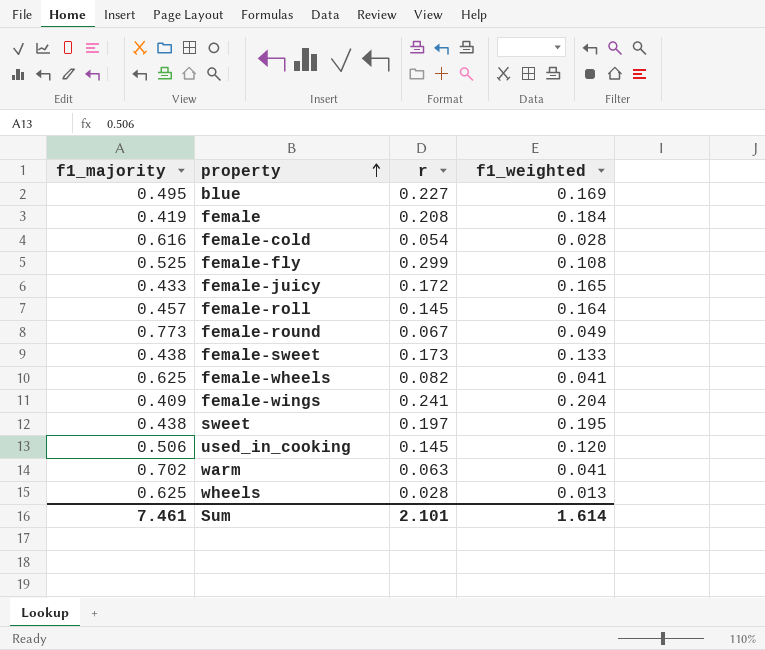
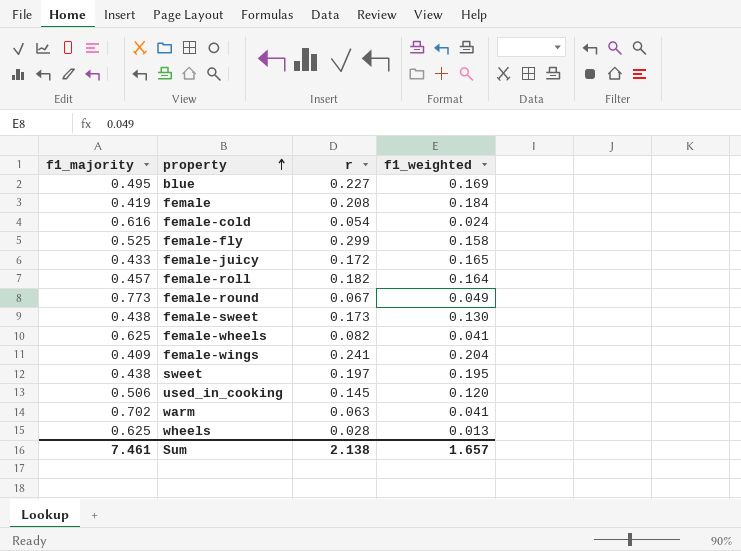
female-cold | f1_weighted: 0.028 -> 0.024
female-fly | f1_weighted: 0.108 -> 0.158
female-roll | r: 0.145 -> 0.182
female-sweet | f1_weighted: 0.133 -> 0.130
Sum | r: 2.101 -> 2.138
Sum | f1_weighted: 1.614 -> 1.657

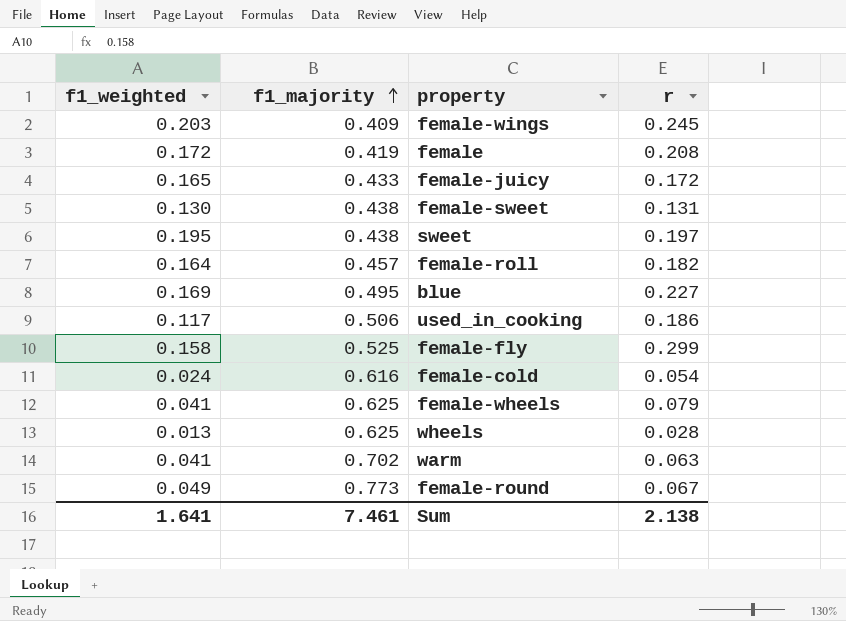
row order: property ascending -> f1_majority ascending
column f1_weighted | position: 4 -> 1
female-wings | f1_weighted: 0.204 -> 0.203
female-wings | r: 0.241 -> 0.245
female | f1_weighted: 0.184 -> 0.172
female-sweet | r: 0.173 -> 0.131
used_in_cooking | f1_weighted: 0.120 -> 0.117
used_in_cooking | r: 0.145 -> 0.186
female-wheels | r: 0.082 -> 0.079
Sum | f1_weighted: 1.657 -> 1.641

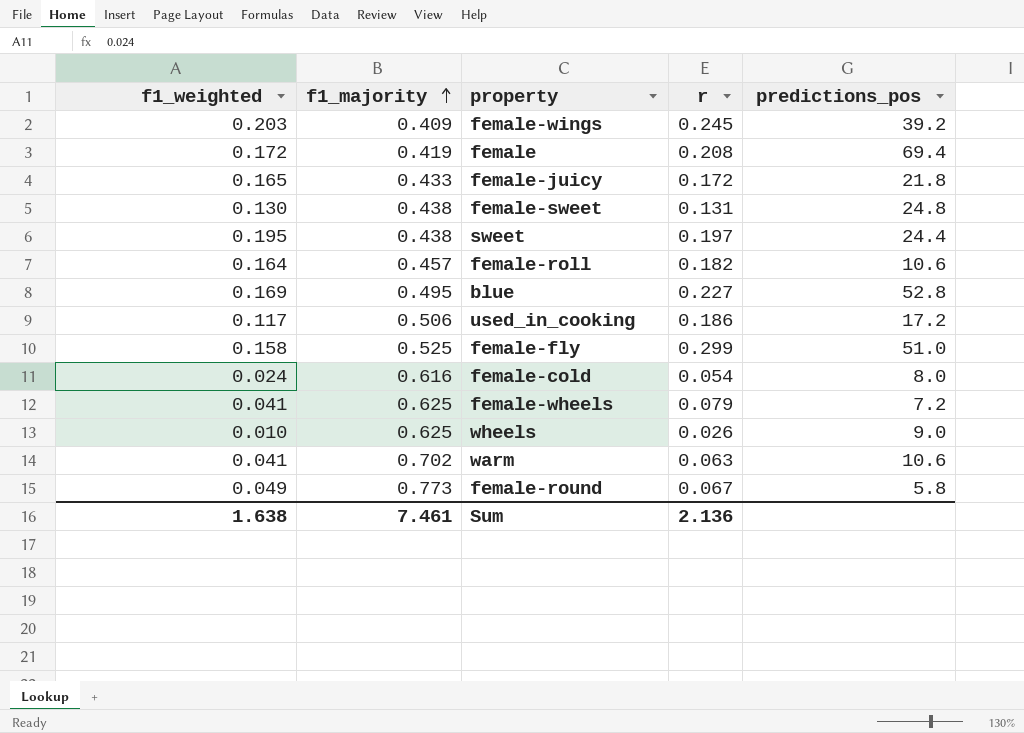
column predictions_pos | position: none -> 5
wheels | f1_weighted: 0.013 -> 0.010
wheels | r: 0.028 -> 0.026
Sum | f1_weighted: 1.641 -> 1.638
Sum | r: 2.138 -> 2.136

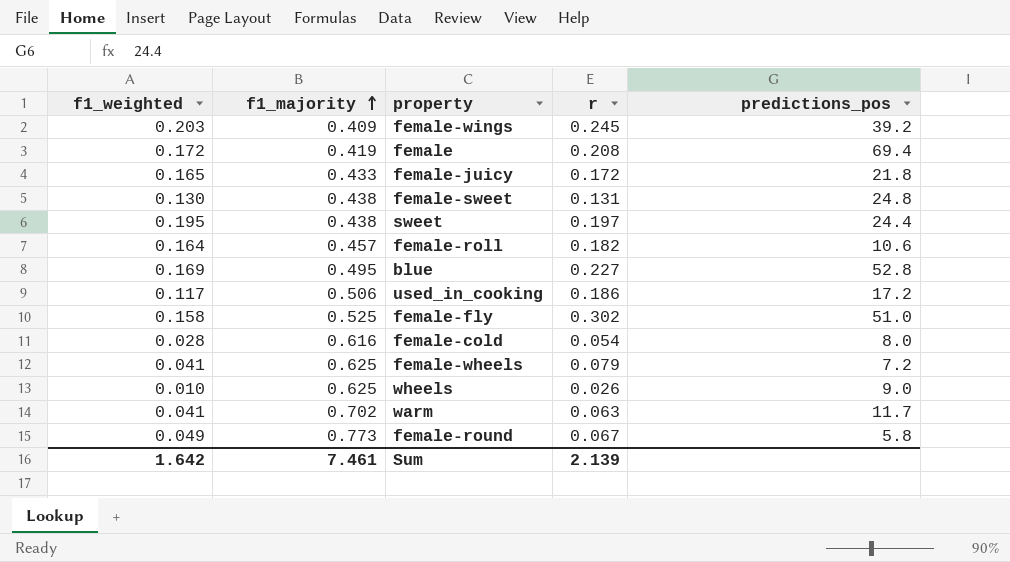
female-fly | r: 0.299 -> 0.302
female-cold | f1_weighted: 0.024 -> 0.028
warm | predictions_pos: 10.6 -> 11.7
Sum | f1_weighted: 1.638 -> 1.642
Sum | r: 2.136 -> 2.139

